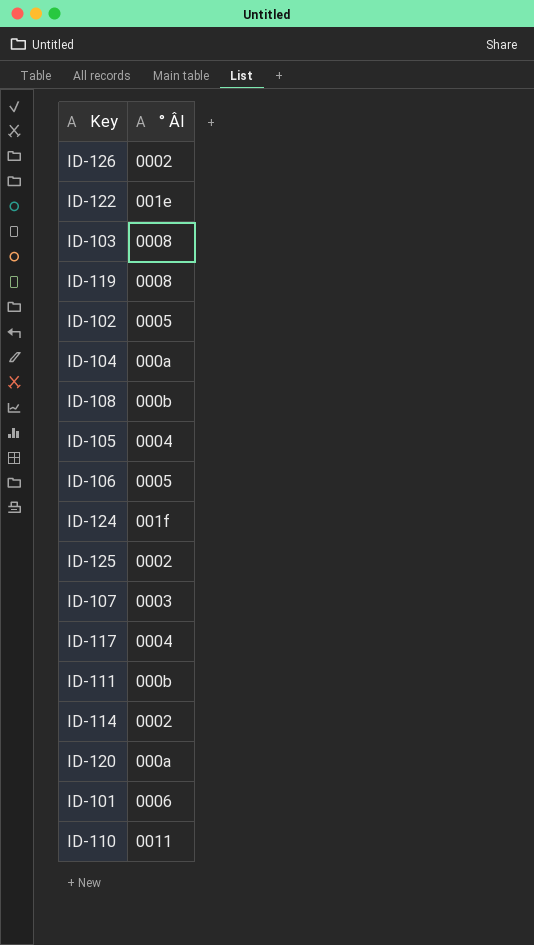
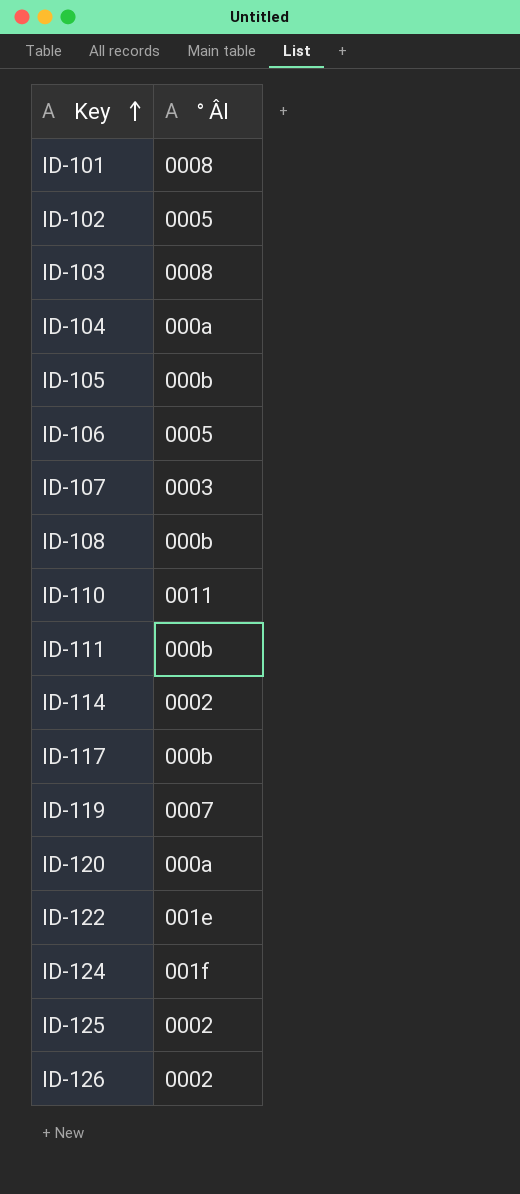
row order: none -> Key ascending
ID-101 | ° ÂI: 0006 -> 0008
ID-105 | ° ÂI: 0004 -> 000b
ID-117 | ° ÂI: 0004 -> 000b
ID-119 | ° ÂI: 0008 -> 0007

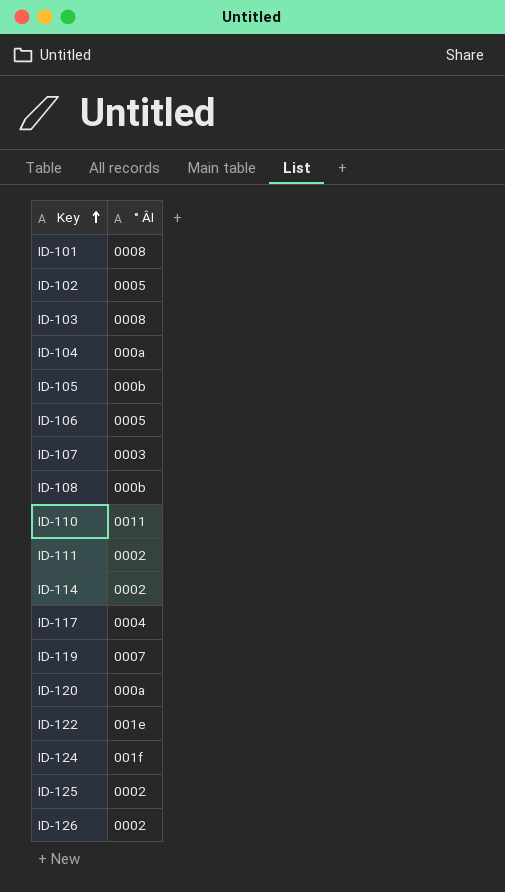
ID-111 | ° ÂI: 000b -> 0002
ID-117 | ° ÂI: 000b -> 0004

